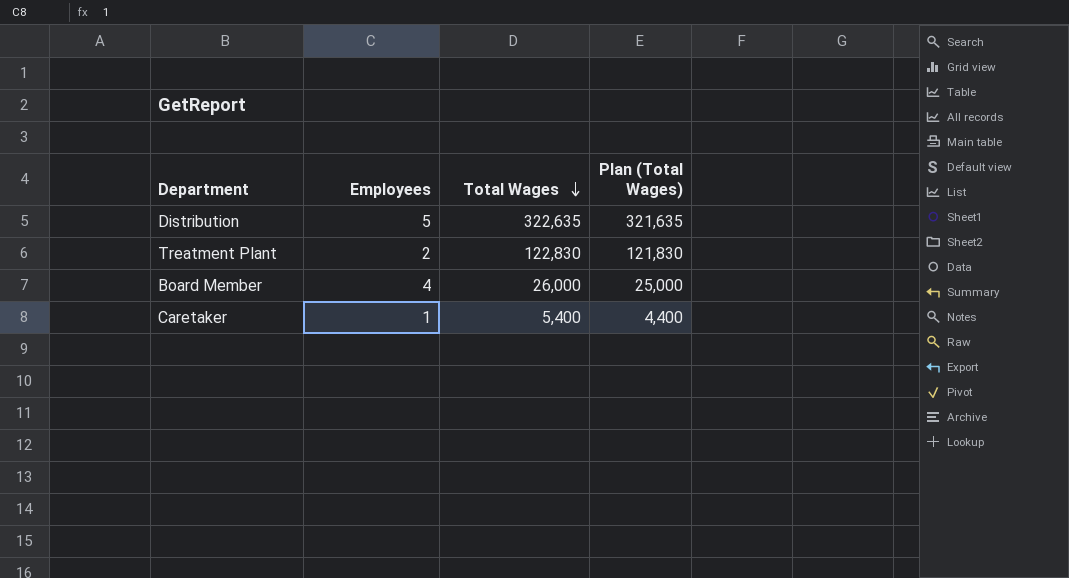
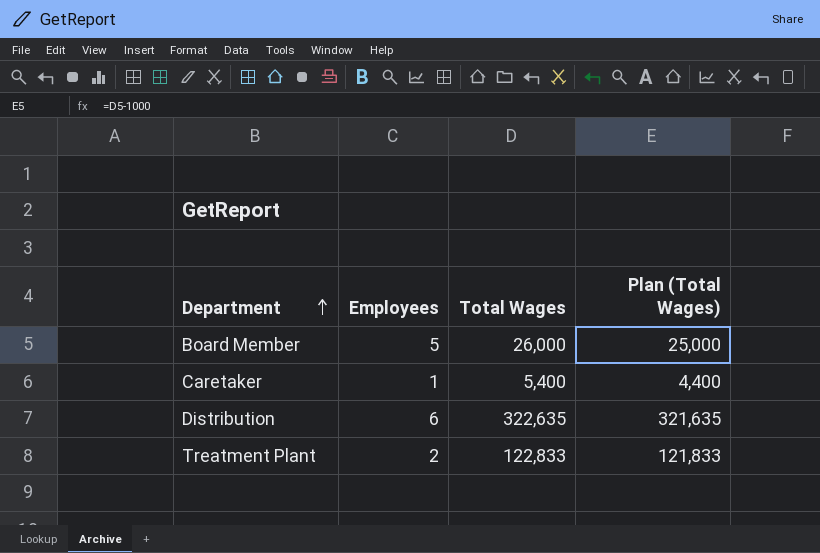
row order: Total Wages descending -> Department ascending
Board Member | Employees: 4 -> 5
Distribution | Employees: 5 -> 6
Treatment Plant | Total Wages: 122,830 -> 122,833
Treatment Plant | Plan (Total Wages): 121,830 -> 121,833

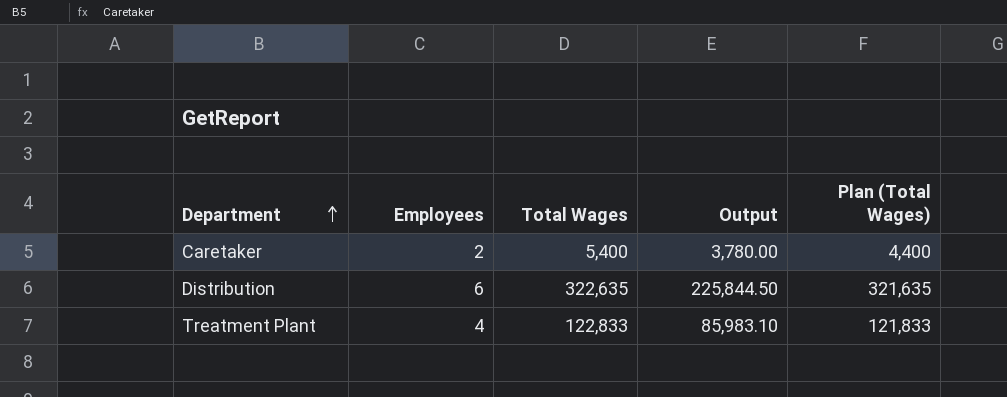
column Output | formula: none -> [Total Wages] * 0.7
row Board Member: 5 | 26,000 | 25,000 -> none
Caretaker | Employees: 1 -> 2
Treatment Plant | Employees: 2 -> 4

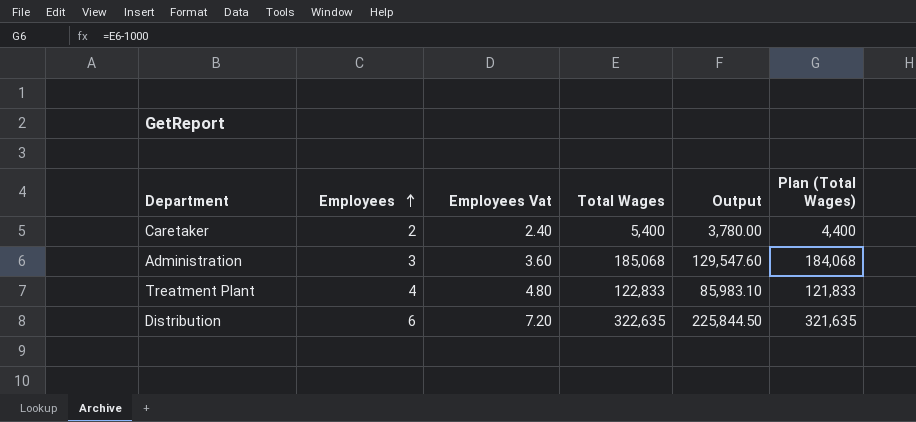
row order: Department ascending -> Employees ascending
column Employees Vat | formula: none -> [Employees] * 1.2
row Administration: none -> 3 | 3.60 | 185,068 | 129,547.60 | 184,068

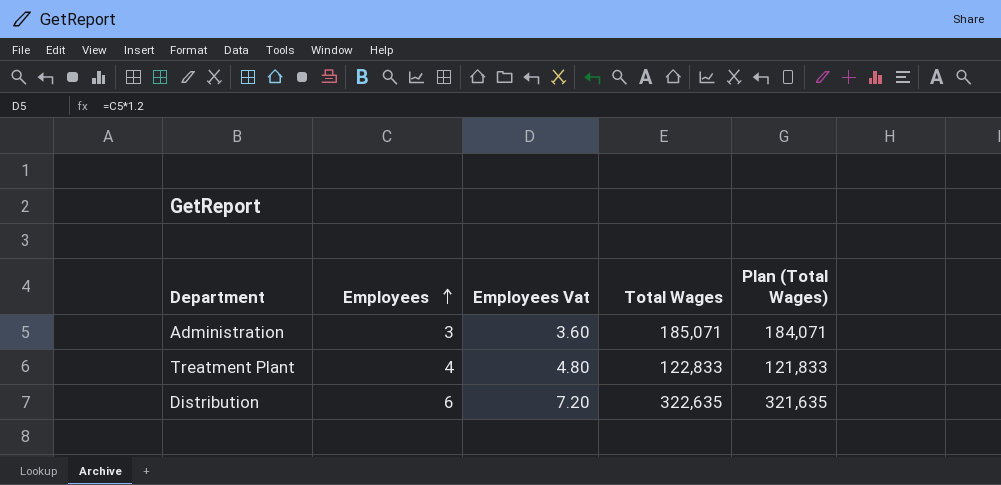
column Output | formula: [Total Wages] * 0.7 -> none
row Caretaker: 2 | 2.40 | 5,400 | 3,780.00 | 4,400 -> none
Administration | Total Wages: 185,068 -> 185,071
Administration | Plan (Total Wages): 184,068 -> 184,071

